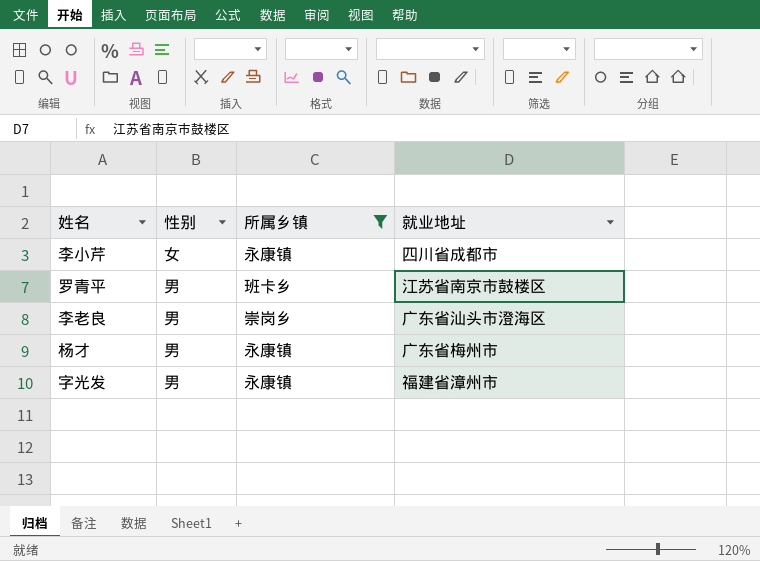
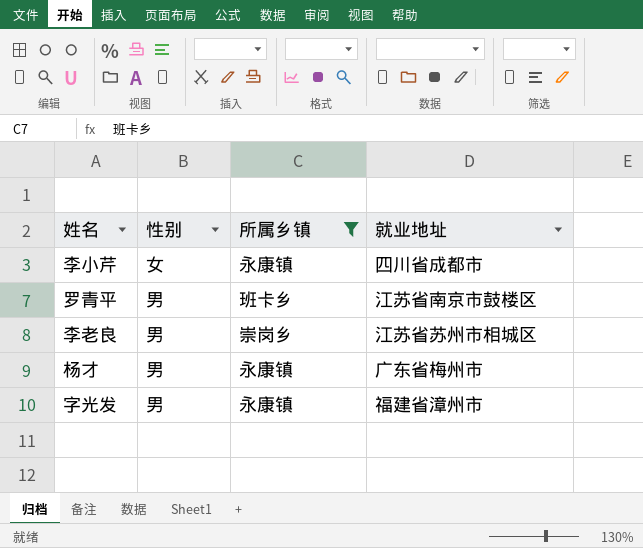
李老良 | 就业地址: 广东省汕头市澄海区 -> 江苏省苏州市相城区

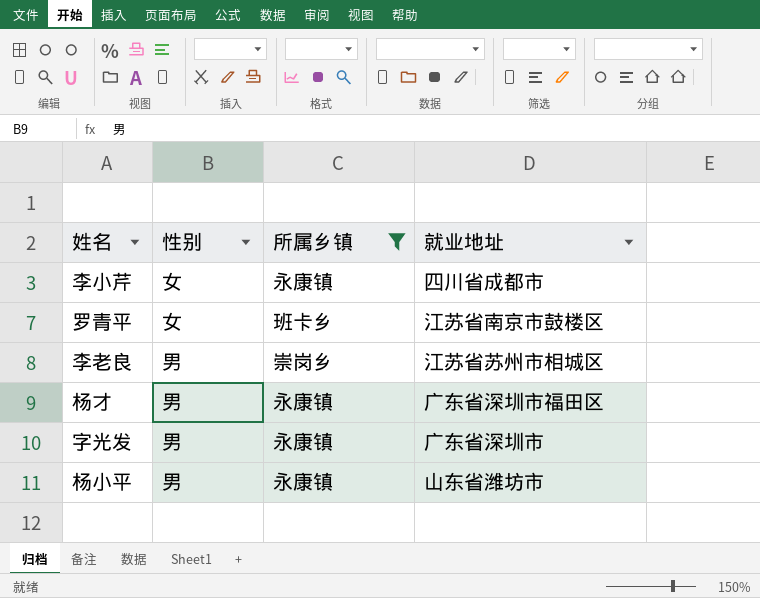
罗青平 | 性别: 男 -> 女
杨才 | 就业地址: 广东省梅州市 -> 广东省深圳市福田区
字光发 | 就业地址: 福建省漳州市 -> 广东省深圳市
row 杨小平: none -> 男 | 永康镇 | 山东省潍坊市

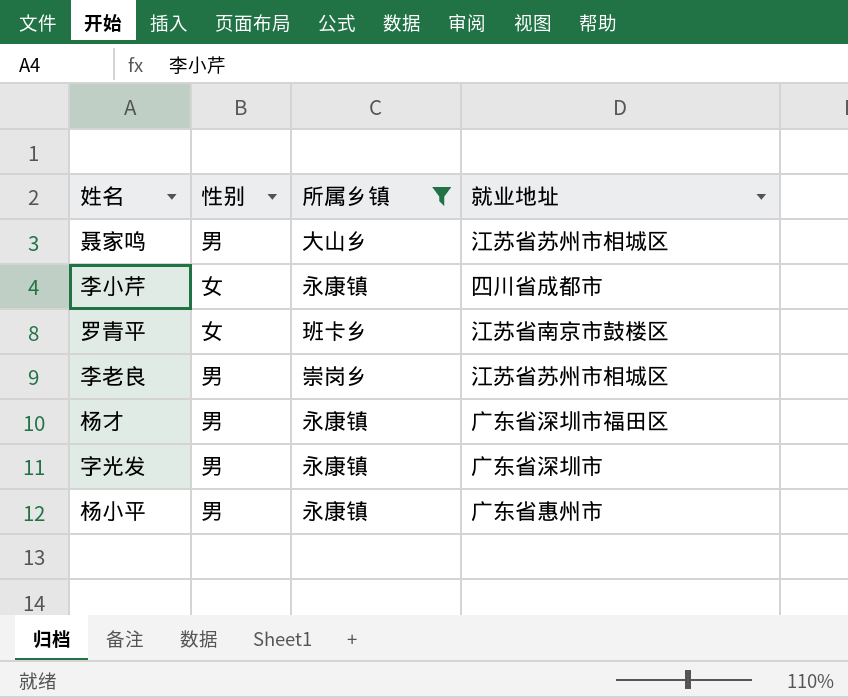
row 聂家鸣: none -> 男 | 大山乡 | 江苏省苏州市相城区
杨小平 | 就业地址: 山东省潍坊市 -> 广东省惠州市

